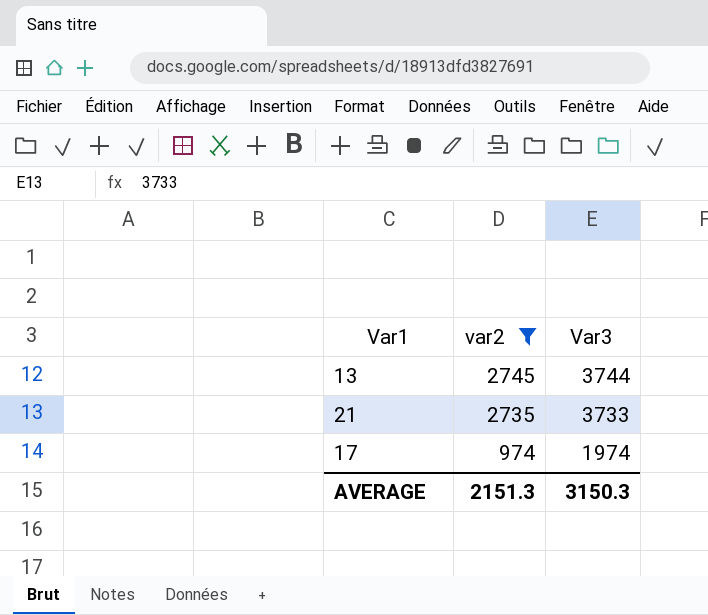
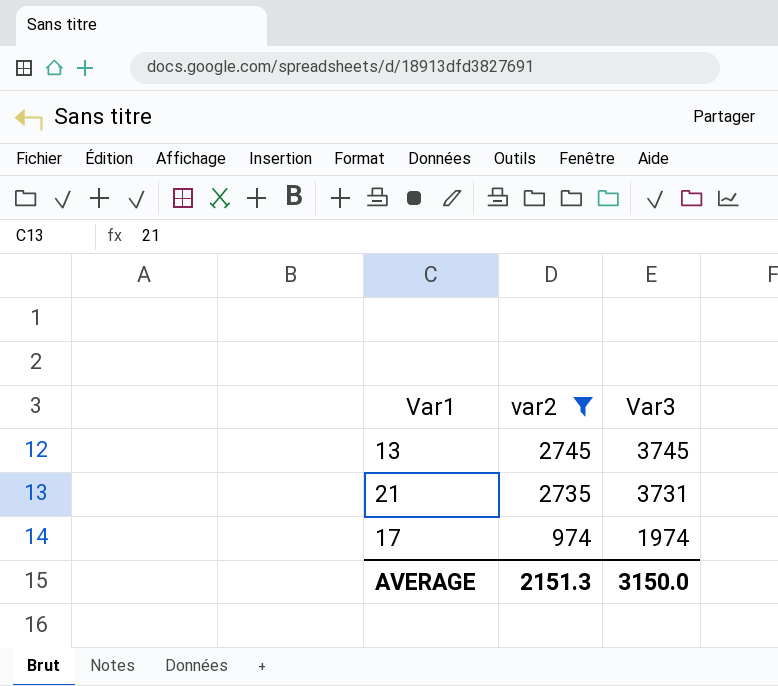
13 | Var3: 3744 -> 3745
21 | Var3: 3733 -> 3731
AVERAGE | Var3: 3150.3 -> 3150.0

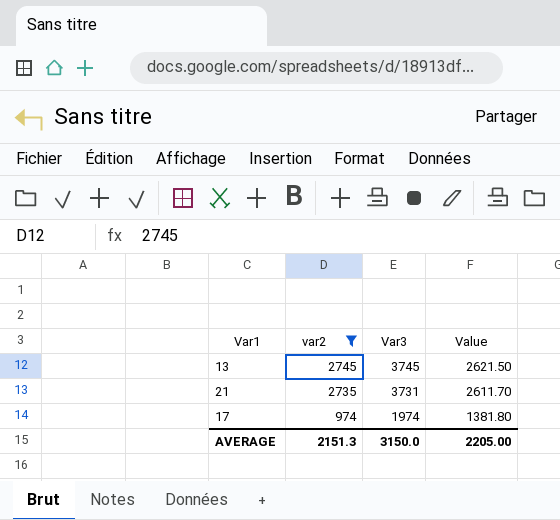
column Value | formula: none -> [Var3] * 0.7

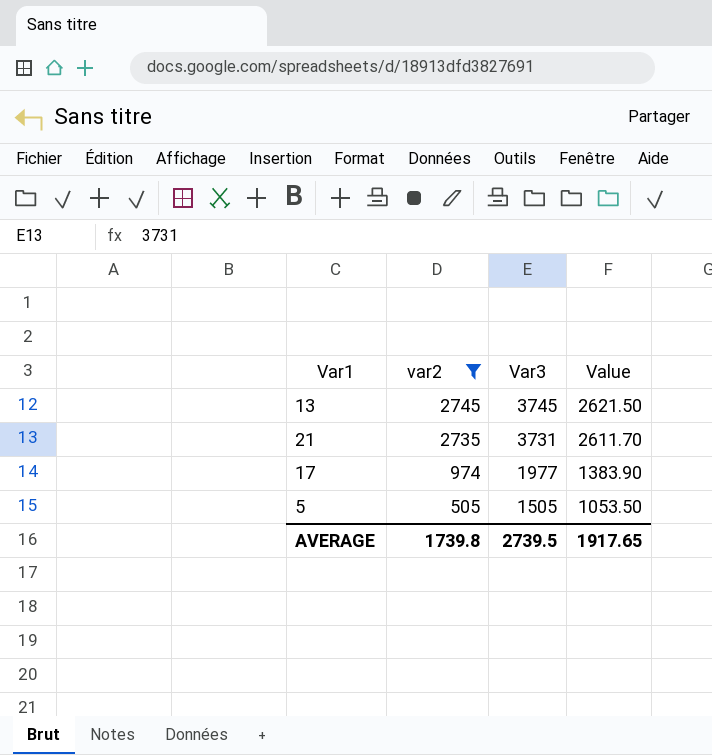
17 | Var3: 1974 -> 1977
17 | Value: 1381.80 -> 1383.90
row 5: none -> 505 | 1505 | 1053.50
AVERAGE | var2: 2151.3 -> 1739.8
AVERAGE | Var3: 3150.0 -> 2739.5
AVERAGE | Value: 2205.00 -> 1917.65

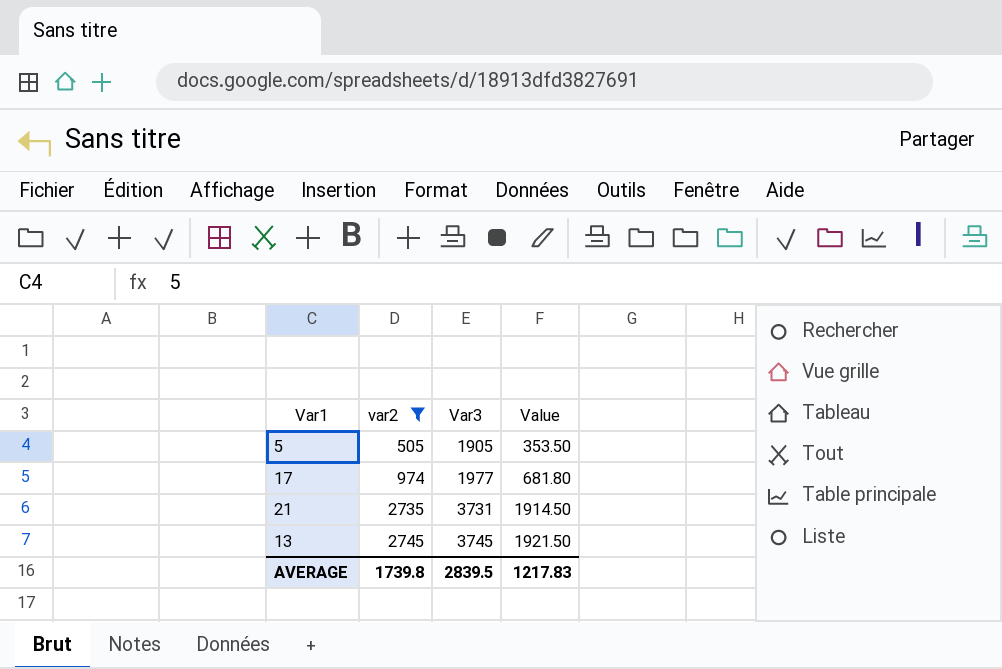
row order: var2 descending -> var2 ascending
column Value | formula: [Var3] * 0.7 -> [var2] * 0.7
5 | Var3: 1505 -> 1905
AVERAGE | Var3: 2739.5 -> 2839.5
AVERAGE | Value: 1917.65 -> 1217.83

